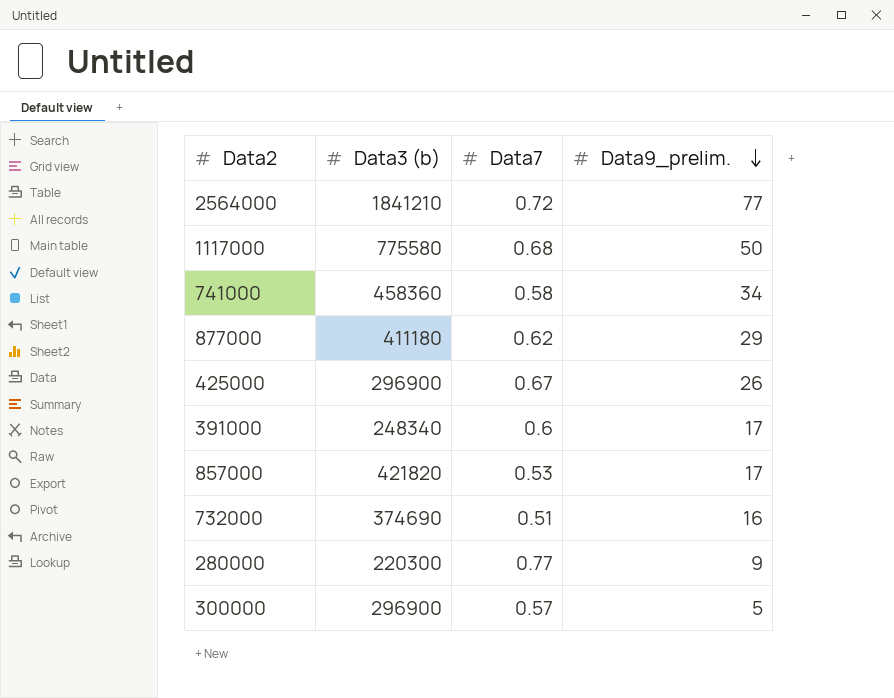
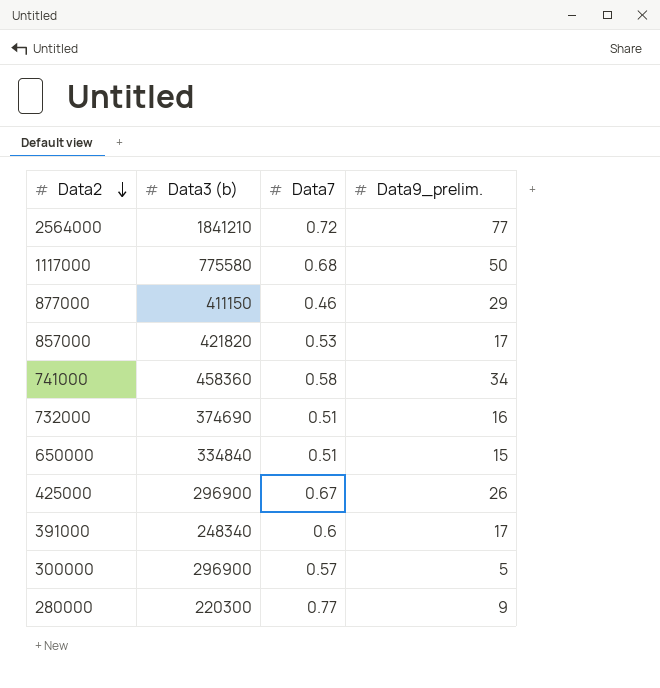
row order: Data9_prelim. descending -> Data2 descending
877000 | Data3 (b): 411180 -> 411150
877000 | Data7: 0.62 -> 0.46
row 650000: none -> 334840 | 0.51 | 15

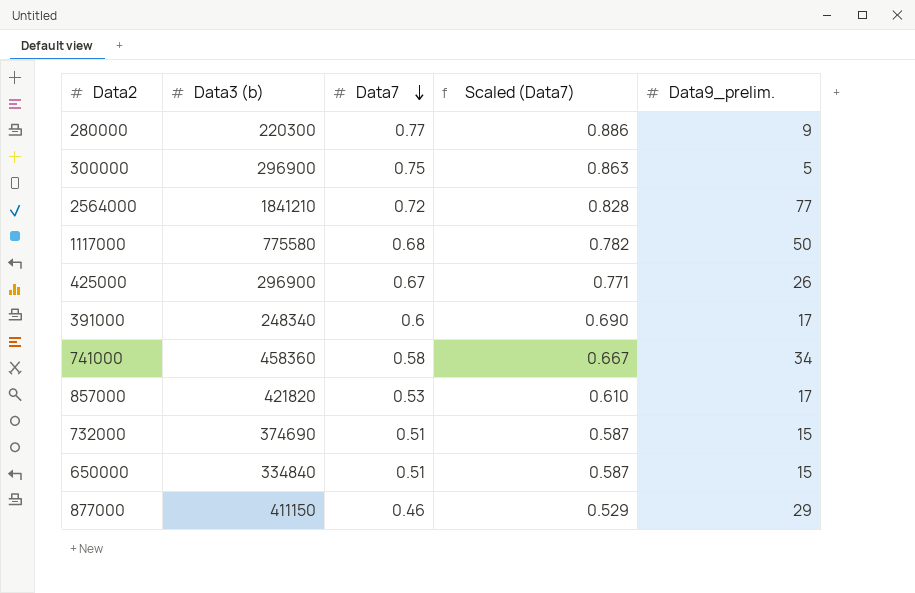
row order: Data2 descending -> Data7 descending
column Scaled (Data7) | formula: none -> [Data7] * 1.15
300000 | Data7: 0.57 -> 0.75
732000 | Data9_prelim.: 16 -> 15

